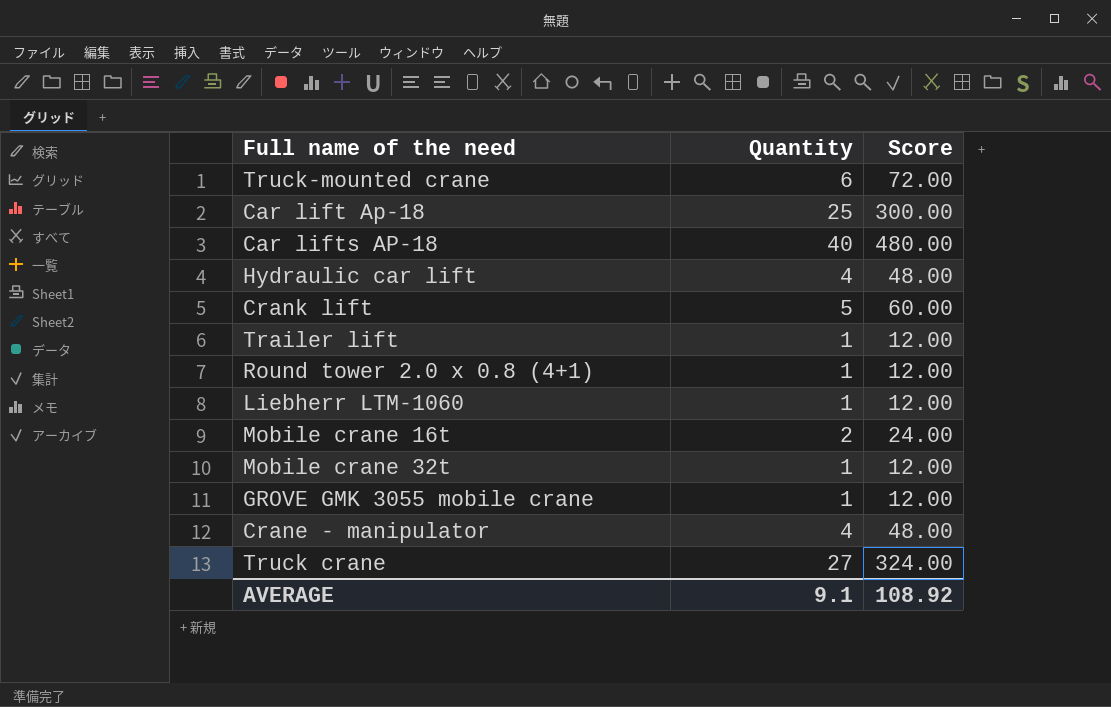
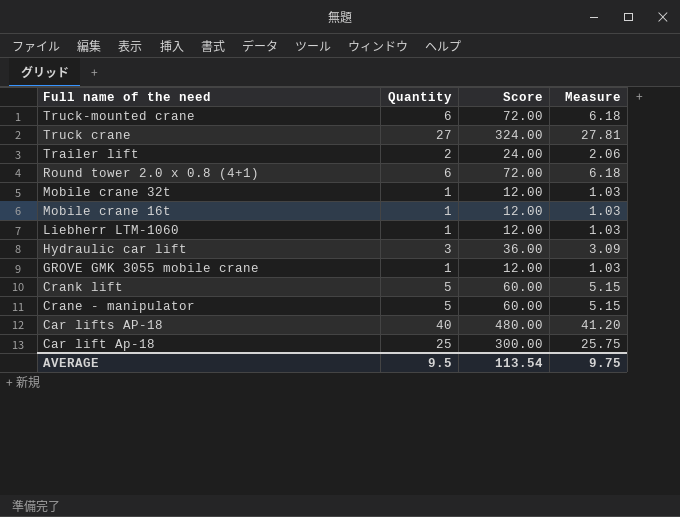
row order: none -> Full name of the need descending
column Measure | formula: none -> [Quantity] * 1.03
Trailer lift | Quantity: 1 -> 2
Trailer lift | Score: 12.00 -> 24.00
Round tower 2.0 x 0.8 (4+1) | Quantity: 1 -> 6
Round tower 2.0 x 0.8 (4+1) | Score: 12.00 -> 72.00
Mobile crane 16t | Quantity: 2 -> 1
Mobile crane 16t | Score: 24.00 -> 12.00
Hydraulic car lift | Quantity: 4 -> 3
Hydraulic car lift | Score: 48.00 -> 36.00
Crane - manipulator | Quantity: 4 -> 5
Crane - manipulator | Score: 48.00 -> 60.00
AVERAGE | Quantity: 9.1 -> 9.5
AVERAGE | Score: 108.92 -> 113.54

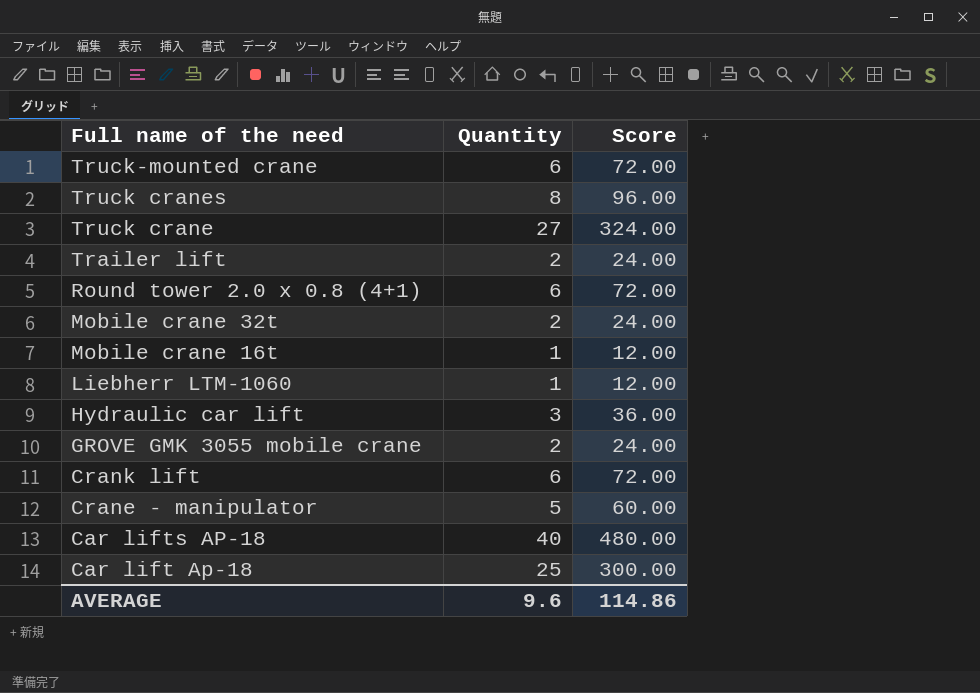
column Measure | formula: [Quantity] * 1.03 -> none
row Truck cranes: none -> 8 | 96.00
Mobile crane 32t | Quantity: 1 -> 2
Mobile crane 32t | Score: 12.00 -> 24.00
GROVE GMK 3055 mobile crane | Quantity: 1 -> 2
GROVE GMK 3055 mobile crane | Score: 12.00 -> 24.00
Crank lift | Quantity: 5 -> 6
Crank lift | Score: 60.00 -> 72.00
AVERAGE | Quantity: 9.5 -> 9.6
AVERAGE | Score: 113.54 -> 114.86

